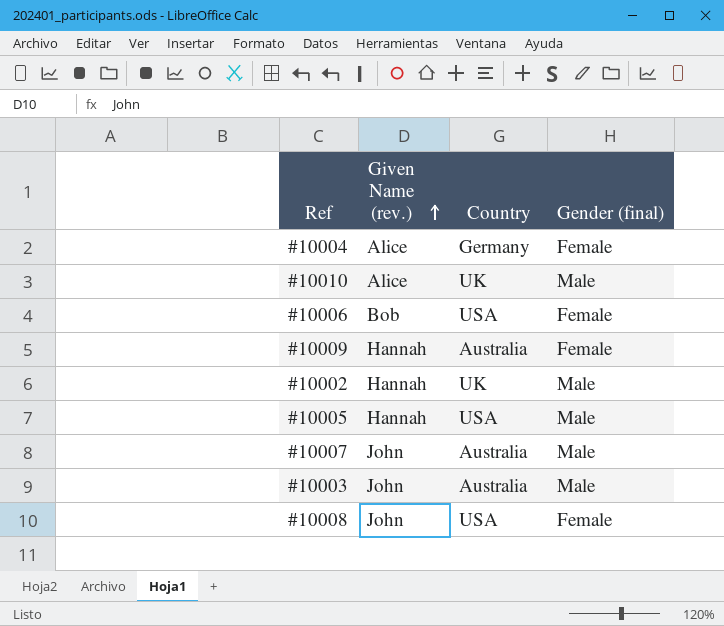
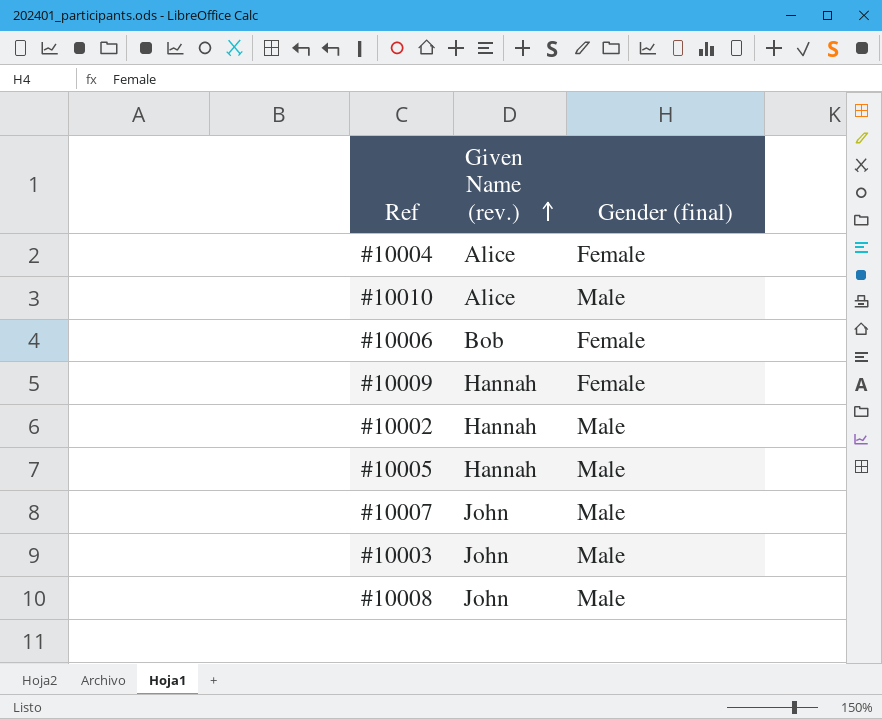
column Country | position: 3 -> none
#10008 | Gender (final): Female -> Male

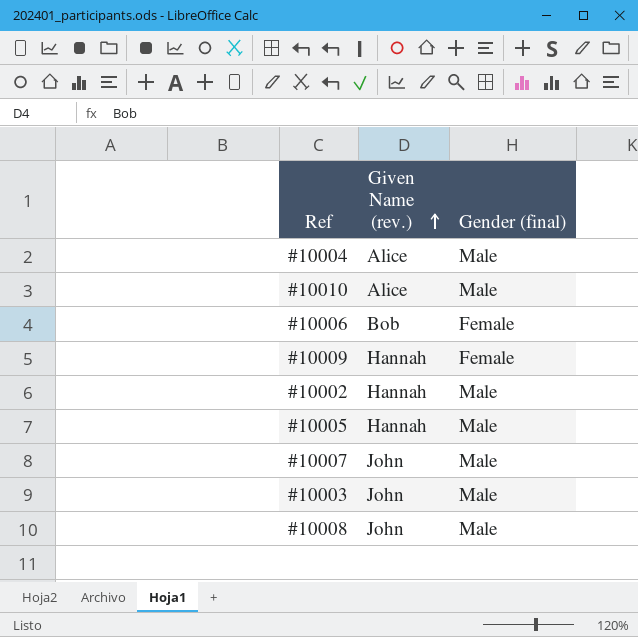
#10004 | Gender (final): Female -> Male

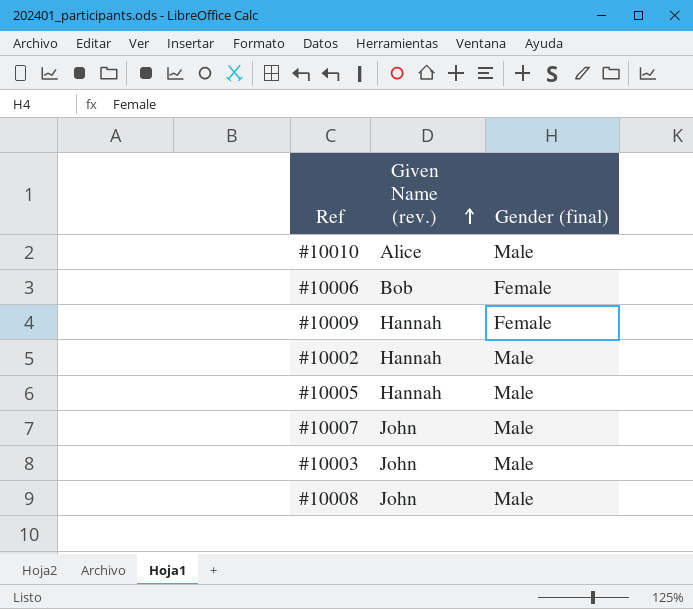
row #10004: Alice | Male -> none

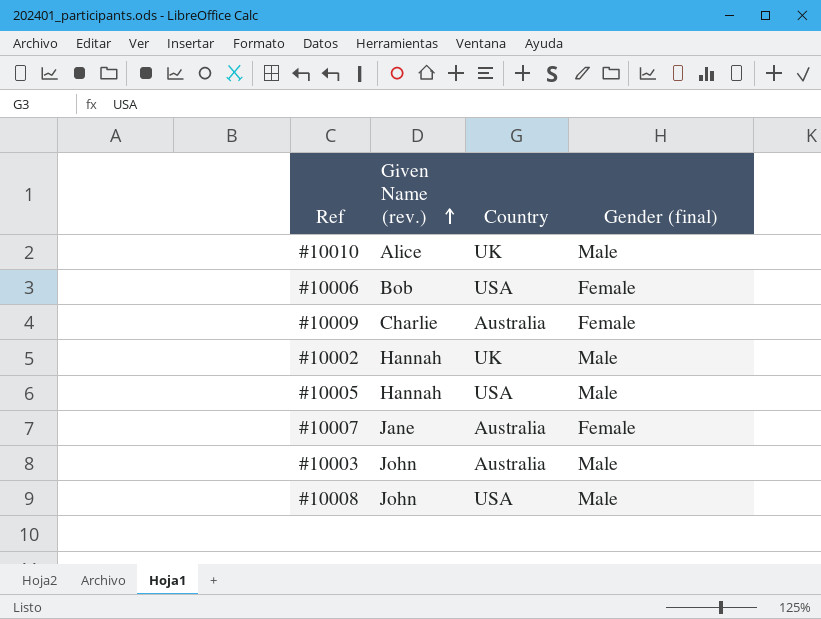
column Country | position: none -> 3
#10009 | Given Name (rev.): Hannah -> Charlie
#10007 | Given Name (rev.): John -> Jane
#10007 | Gender (final): Male -> Female

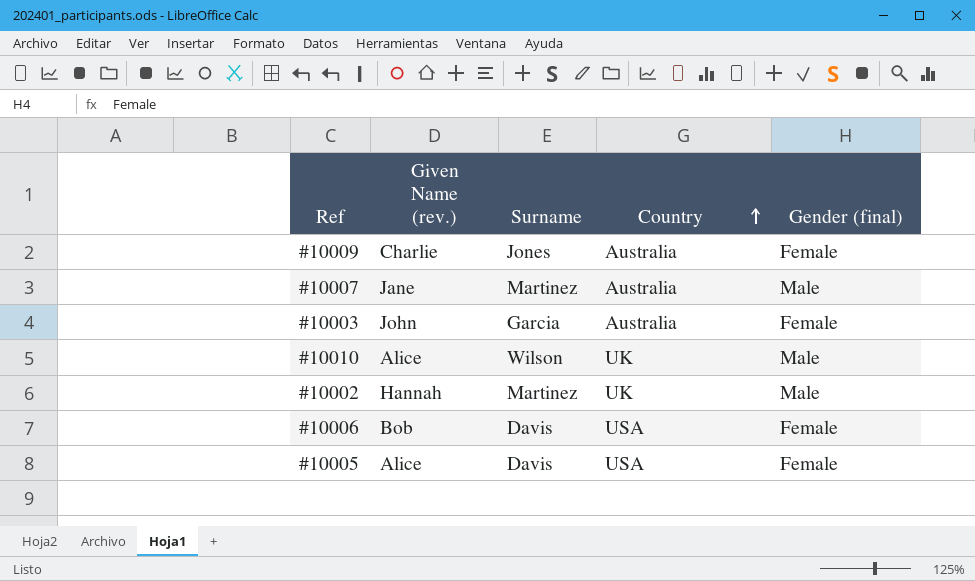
row order: Given Name (rev.) ascending -> Country ascending
column Surname | position: none -> 3
row #10008: John | USA | Male -> none
#10007 | Gender (final): Female -> Male
#10003 | Gender (final): Male -> Female
#10005 | Given Name (rev.): Hannah -> Alice
#10005 | Gender (final): Male -> Female

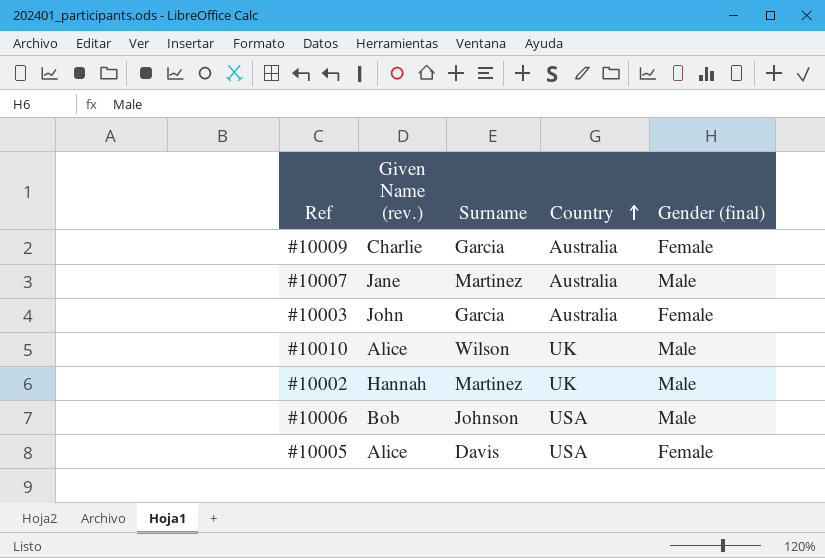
#10009 | Surname: Jones -> Garcia
#10006 | Surname: Davis -> Johnson
#10006 | Gender (final): Female -> Male

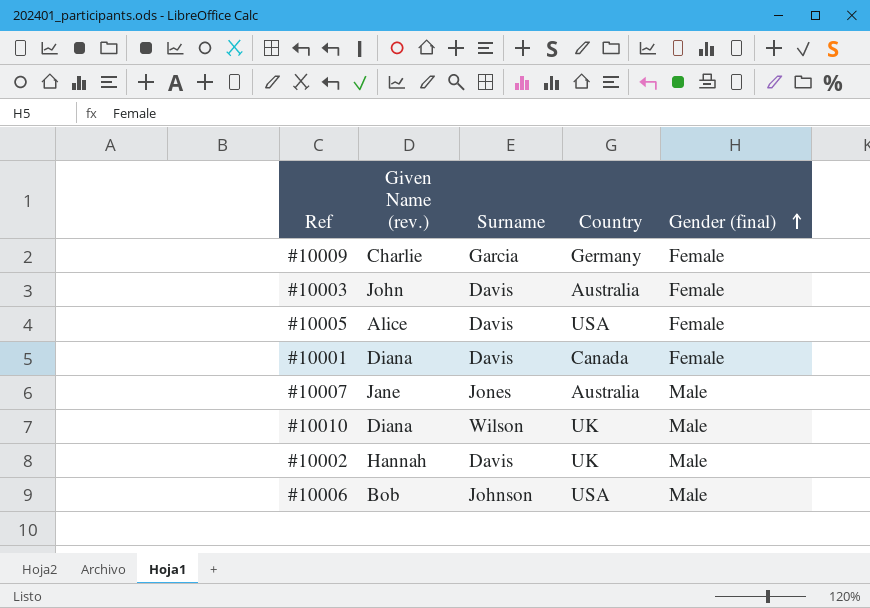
row order: Country ascending -> Gender (final) ascending
#10009 | Country: Australia -> Germany
#10003 | Surname: Garcia -> Davis
row #10001: none -> Diana | Davis | Canada | Female
#10007 | Surname: Martinez -> Jones
#10010 | Given Name (rev.): Alice -> Diana
#10002 | Surname: Martinez -> Davis

